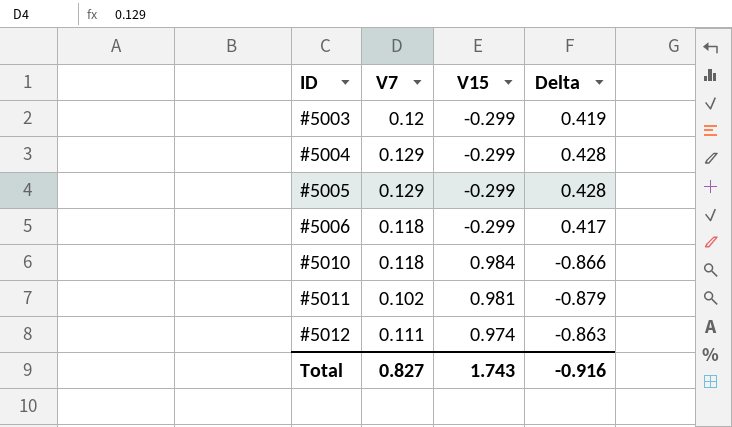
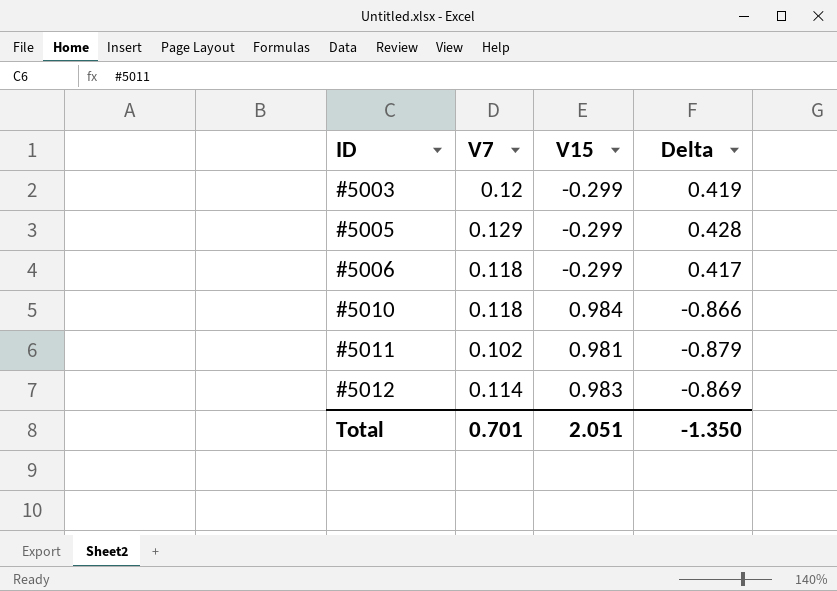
row #5004: 0.129 | -0.299 | 0.428 -> none
#5012 | V7: 0.111 -> 0.114
#5012 | V15: 0.974 -> 0.983
#5012 | Delta: -0.863 -> -0.869
Total | V7: 0.827 -> 0.701
Total | V15: 1.743 -> 2.051
Total | Delta: -0.916 -> -1.350

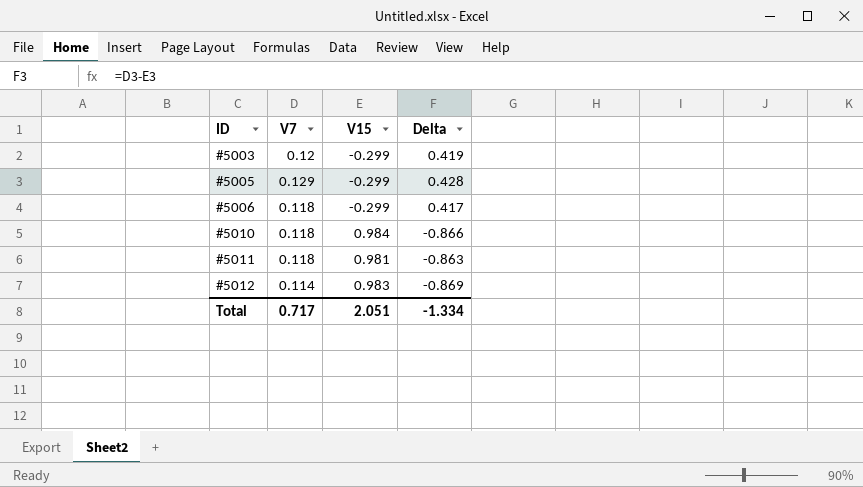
#5011 | V7: 0.102 -> 0.118
#5011 | Delta: -0.879 -> -0.863
Total | V7: 0.701 -> 0.717
Total | Delta: -1.350 -> -1.334

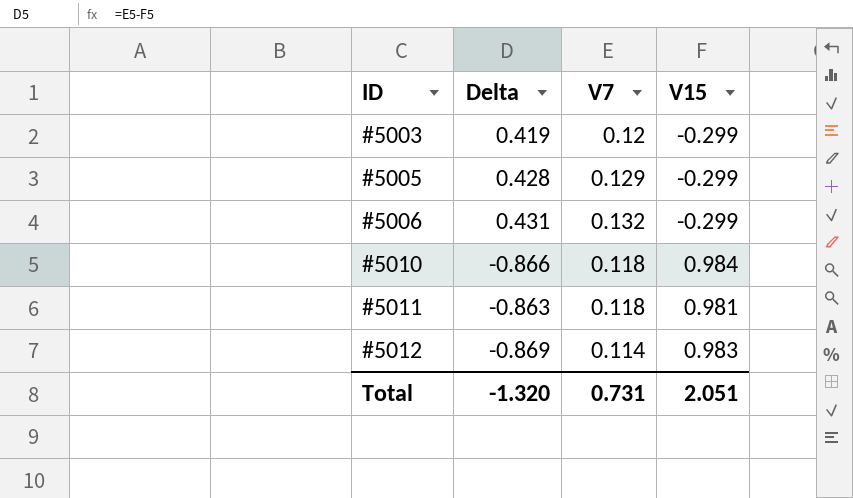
column Delta | position: 4 -> 2
#5006 | Delta: 0.417 -> 0.431
#5006 | V7: 0.118 -> 0.132
Total | Delta: -1.334 -> -1.320
Total | V7: 0.717 -> 0.731

